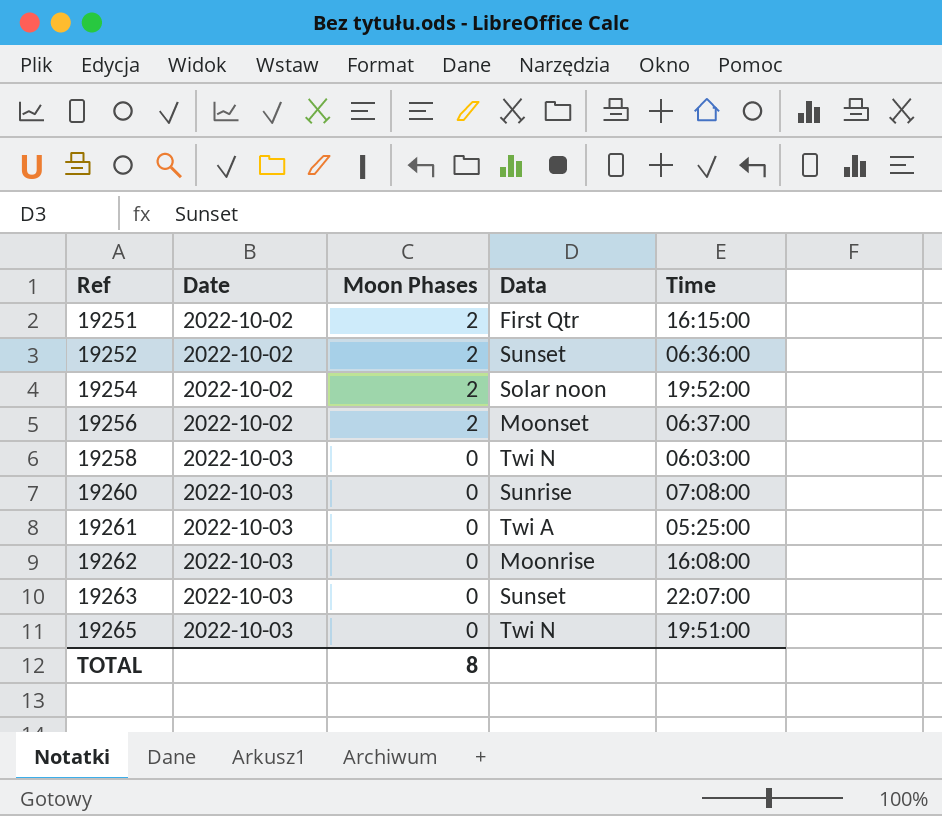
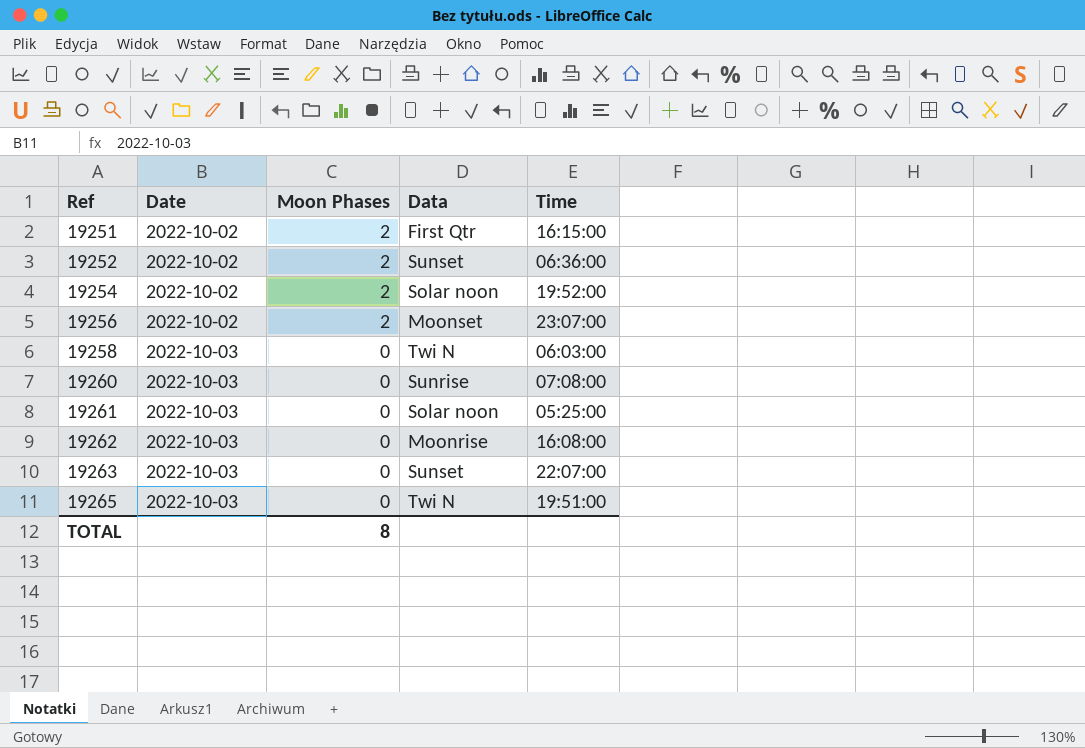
19256 | Time: 06:37:00 -> 23:07:00
19261 | Data: Twi A -> Solar noon

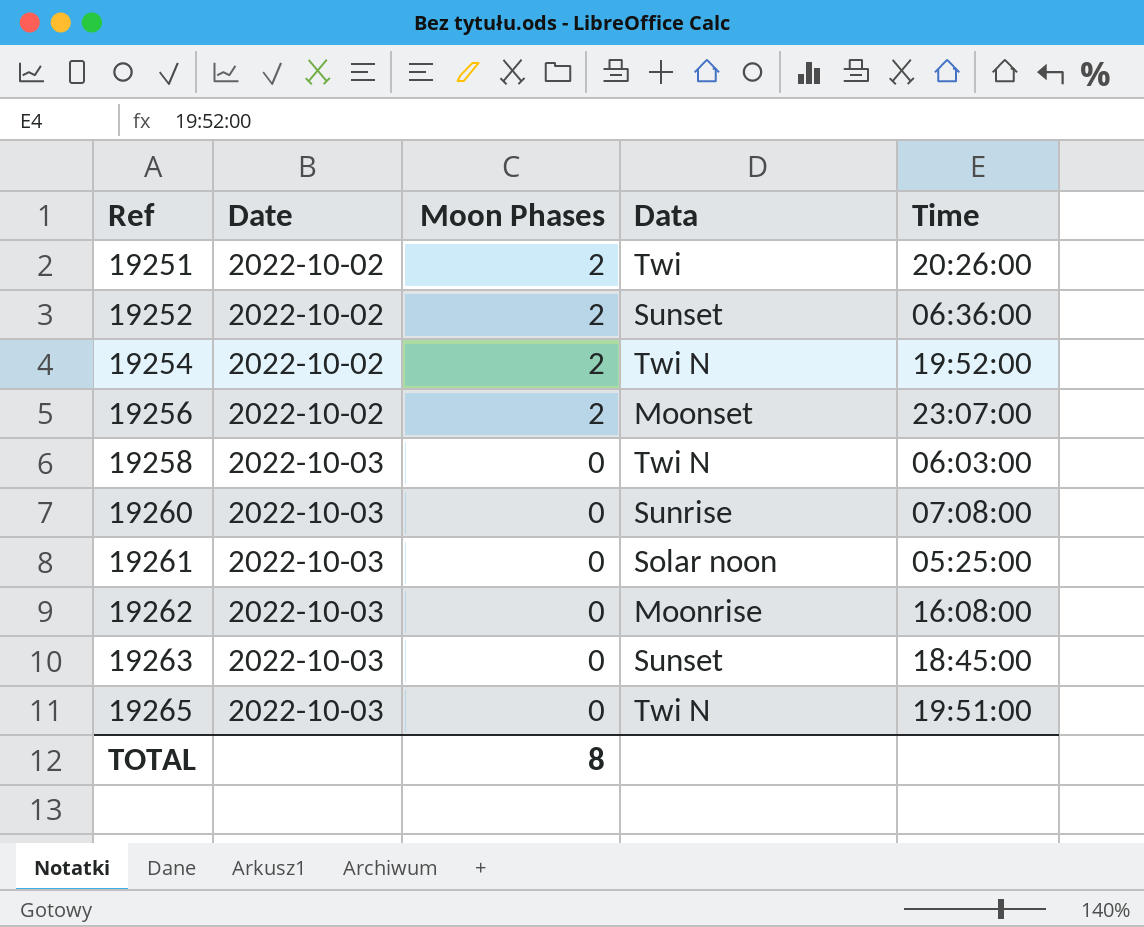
19251 | Data: First Qtr -> Twi
19251 | Time: 16:15:00 -> 20:26:00
19254 | Data: Solar noon -> Twi N
19263 | Time: 22:07:00 -> 18:45:00

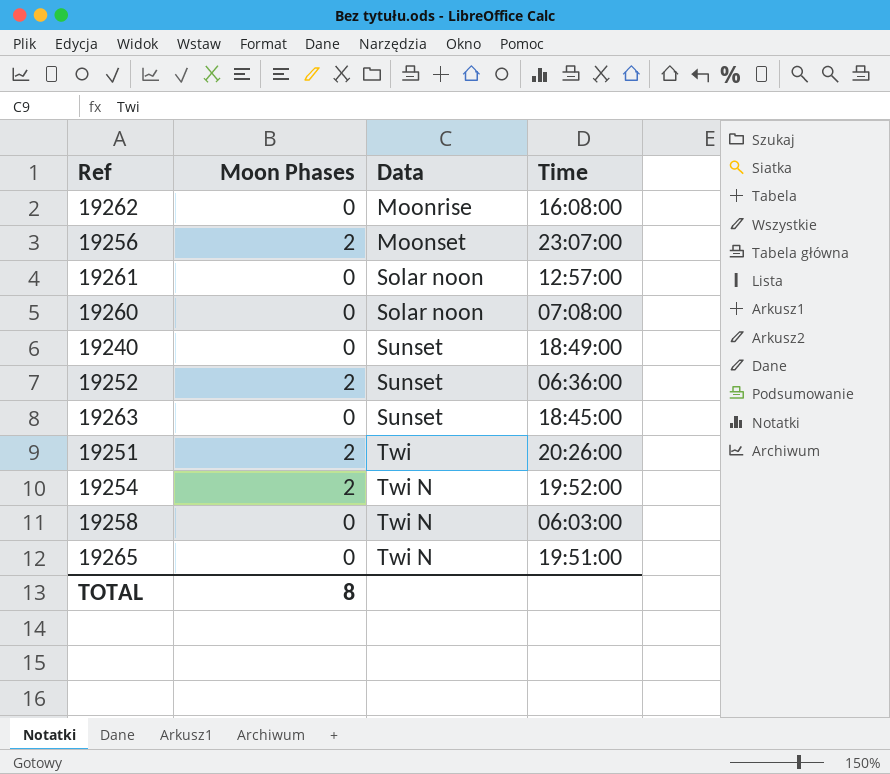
row order: Ref ascending -> Data ascending
column Date | position: 2 -> none
19261 | Time: 05:25:00 -> 12:57:00
19260 | Data: Sunrise -> Solar noon
row 19240: none -> 0 | Sunset | 18:49:00

